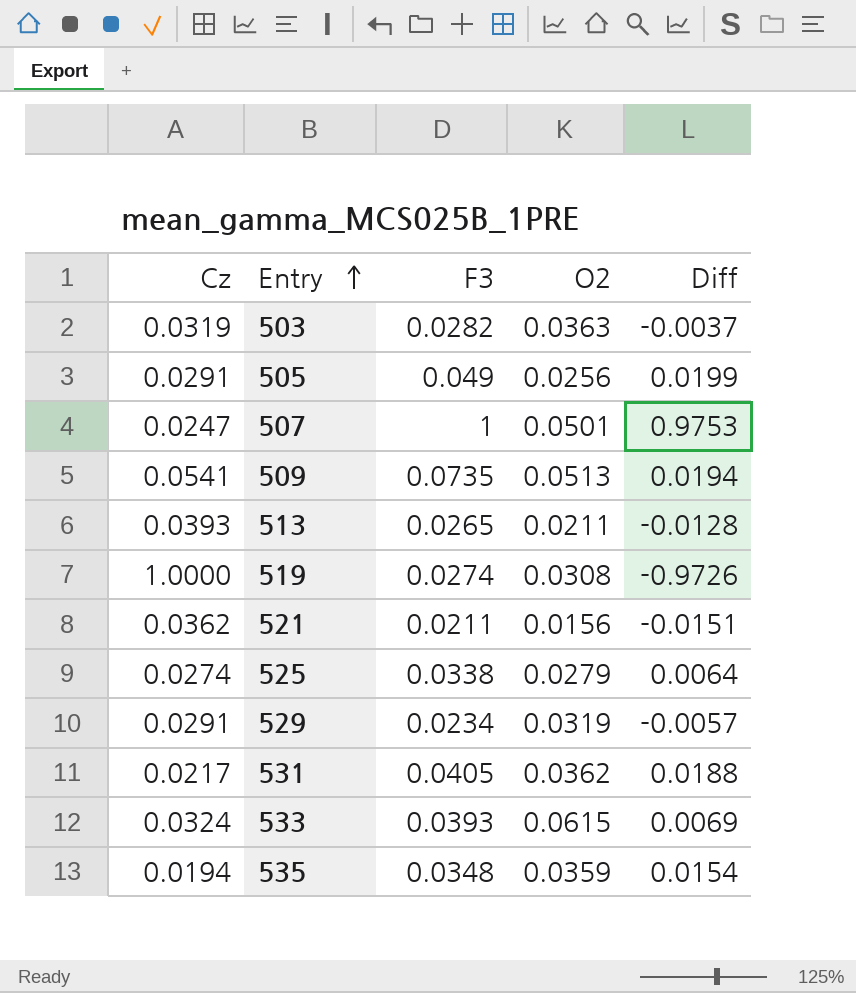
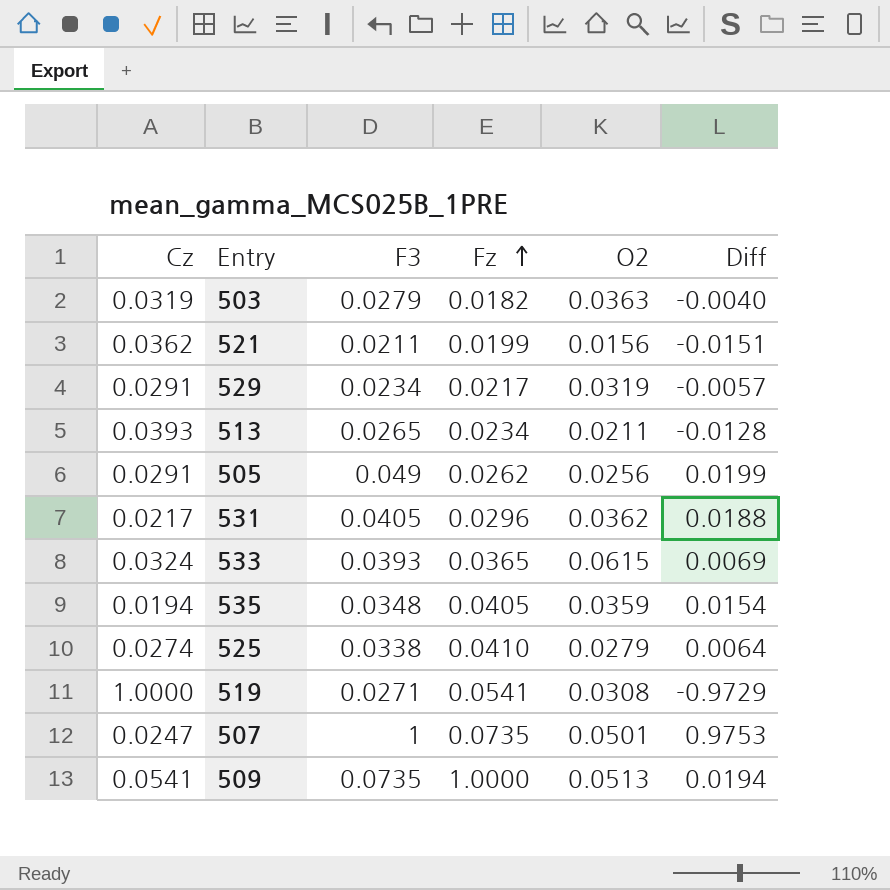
row order: Entry ascending -> Fz ascending
column Fz | position: none -> 4
503 | F3: 0.0282 -> 0.0279
503 | Diff: -0.0037 -> -0.0040
519 | F3: 0.0274 -> 0.0271
519 | Diff: -0.9726 -> -0.9729

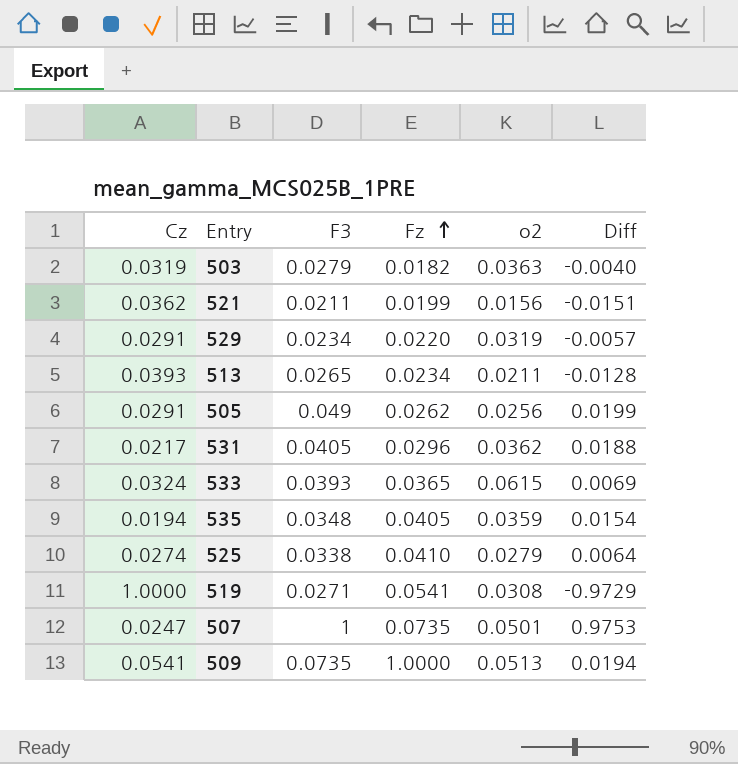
column name: O2 -> o2
529 | Fz: 0.0217 -> 0.0220

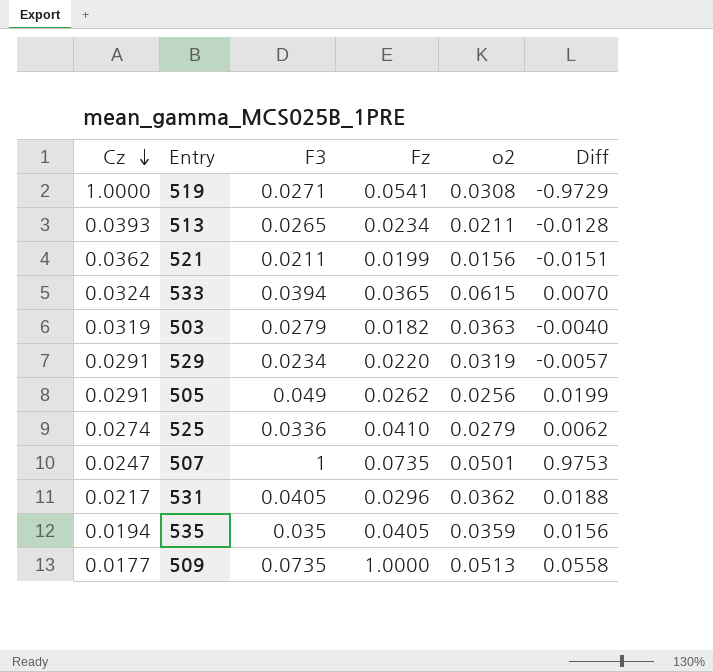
row order: Fz ascending -> Cz descending
533 | F3: 0.0393 -> 0.0394
533 | Diff: 0.0069 -> 0.0070
525 | F3: 0.0338 -> 0.0336
525 | Diff: 0.0064 -> 0.0062
535 | F3: 0.0348 -> 0.035
535 | Diff: 0.0154 -> 0.0156
509 | Cz: 0.0541 -> 0.0177
509 | Diff: 0.0194 -> 0.0558

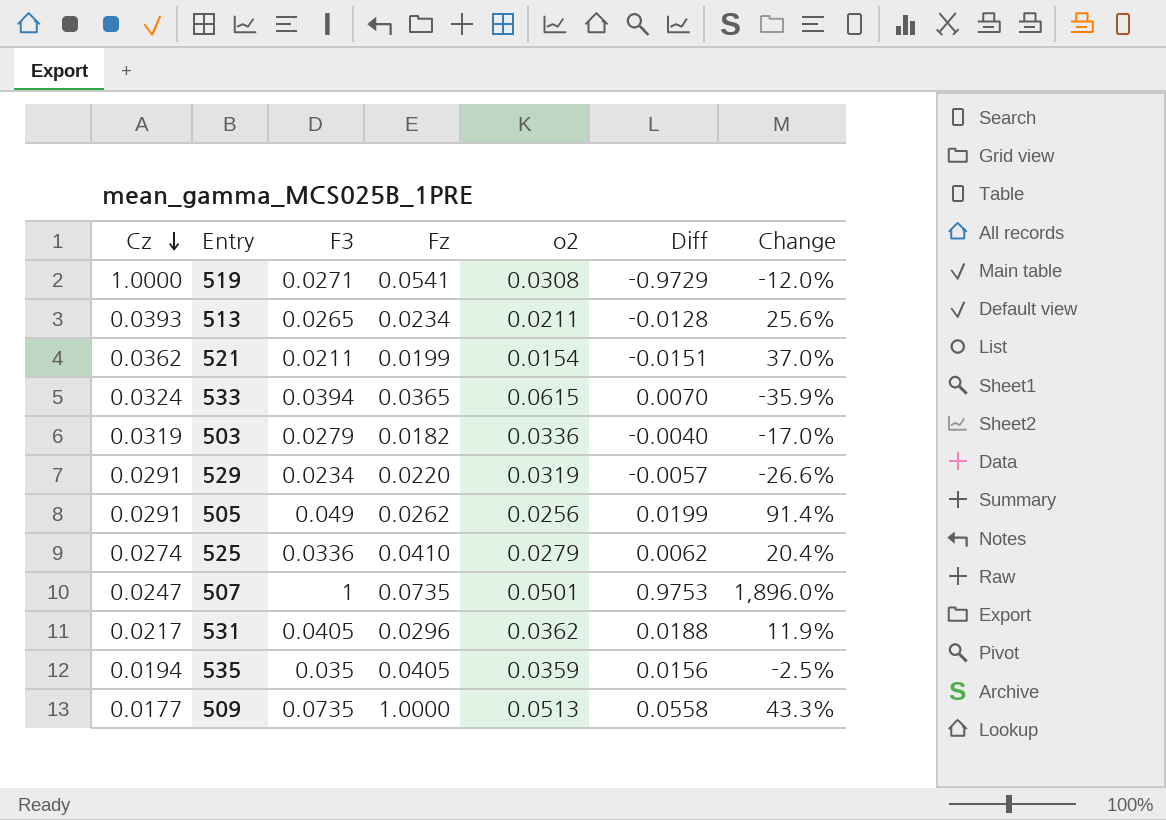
column Change | formula: none -> ([F3] - [o2]) / [o2]
521 | o2: 0.0156 -> 0.0154
503 | o2: 0.0363 -> 0.0336

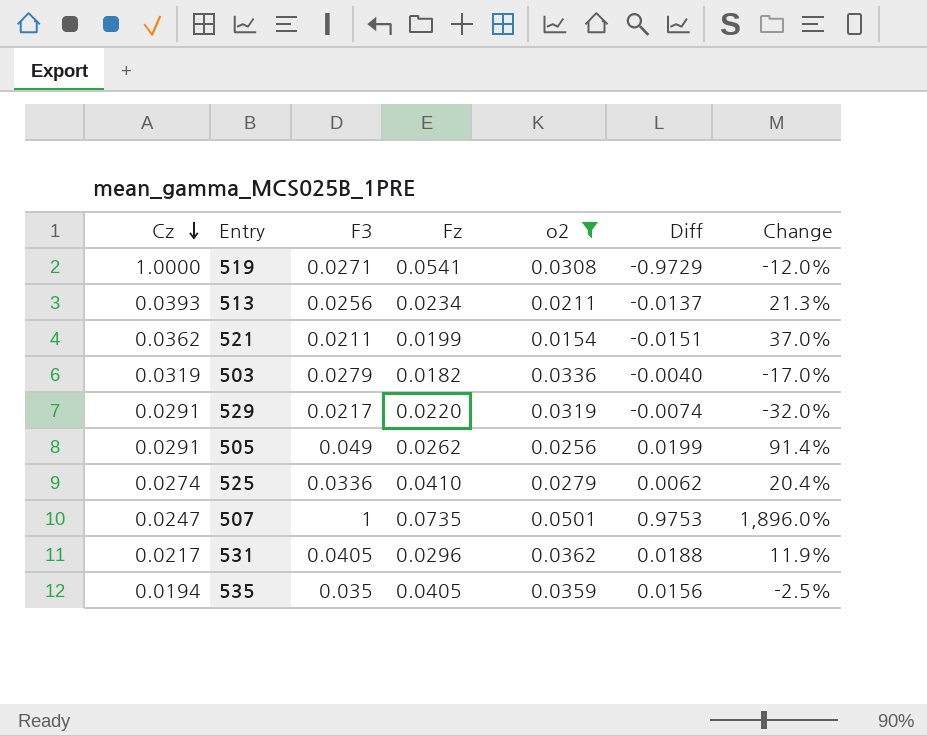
filter: none -> o2 <= 0.0501
513 | F3: 0.0265 -> 0.0256
513 | Diff: -0.0128 -> -0.0137
513 | Change: 25.6% -> 21.3%
529 | F3: 0.0234 -> 0.0217
529 | Diff: -0.0057 -> -0.0074
529 | Change: -26.6% -> -32.0%

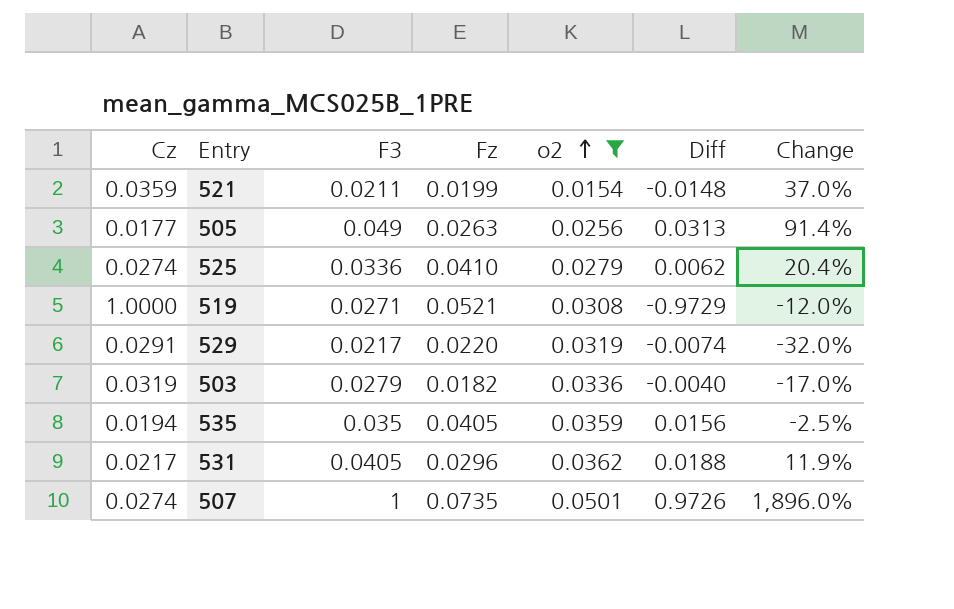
row order: Cz descending -> o2 ascending
row 513: 0.0393 | 0.0256 | 0.0234 | 0.0211 | -0.0137 | 21.3% -> none
521 | Cz: 0.0362 -> 0.0359
521 | Diff: -0.0151 -> -0.0148
505 | Cz: 0.0291 -> 0.0177
505 | Fz: 0.0262 -> 0.0263
505 | Diff: 0.0199 -> 0.0313
519 | Fz: 0.0541 -> 0.0521
507 | Cz: 0.0247 -> 0.0274
507 | Diff: 0.9753 -> 0.9726

